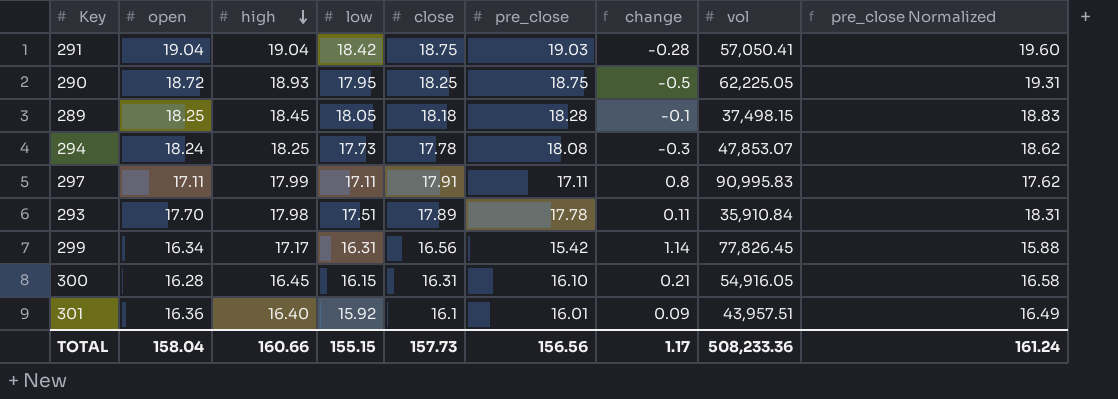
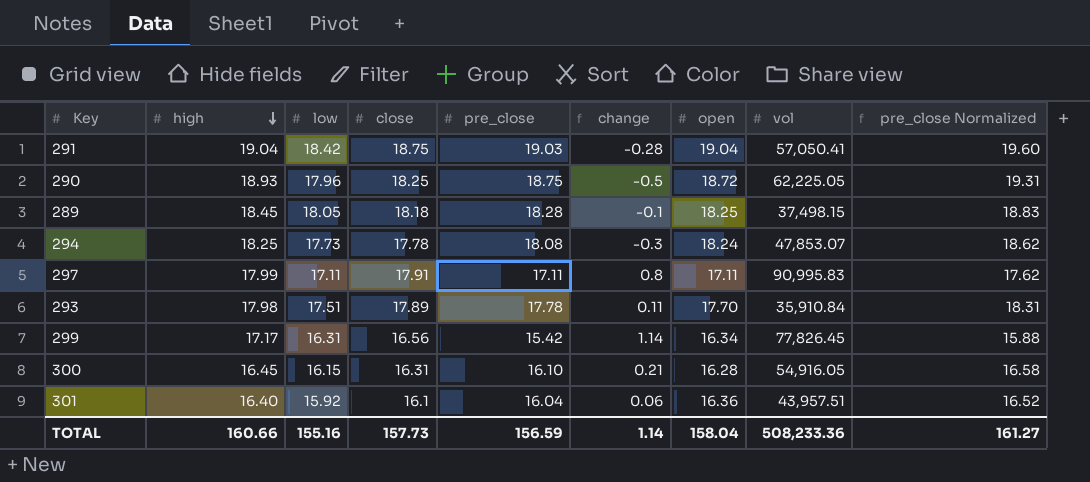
column open | position: 2 -> 7
290 | low: 17.95 -> 17.96
301 | pre_close: 16.01 -> 16.04
301 | change: 0.09 -> 0.06
301 | pre_close Normalized: 16.49 -> 16.52
TOTAL | low: 155.15 -> 155.16
TOTAL | pre_close: 156.56 -> 156.59
TOTAL | change: 1.17 -> 1.14
TOTAL | pre_close Normalized: 161.24 -> 161.27

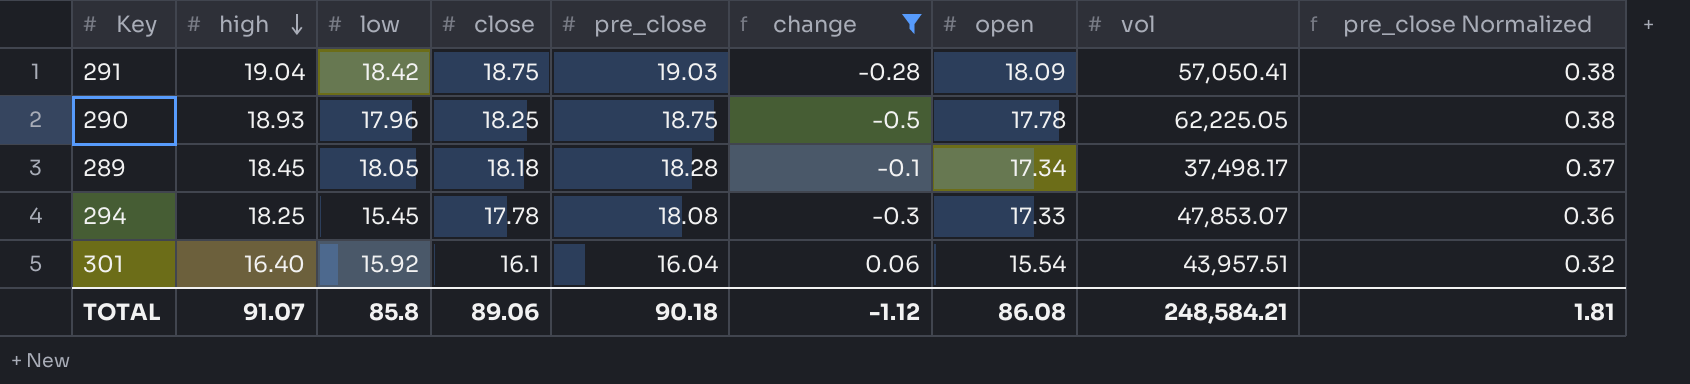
filter: none -> change <= 0.06
column pre_close Normalized | formula: [pre_close] * 1.03 -> [pre_close] * 0.02
291 | open: 19.04 -> 18.09
290 | open: 18.72 -> 17.78
289 | open: 18.25 -> 17.34
289 | vol: 37,498.15 -> 37,498.17
294 | low: 17.73 -> 15.45
294 | open: 18.24 -> 17.33
301 | open: 16.36 -> 15.54
TOTAL | high: 160.66 -> 91.07
TOTAL | low: 155.16 -> 85.8
TOTAL | close: 157.73 -> 89.06
TOTAL | pre_close: 156.59 -> 90.18
TOTAL | change: 1.14 -> -1.12
TOTAL | open: 158.04 -> 86.08
TOTAL | vol: 508,233.36 -> 248,584.21
TOTAL | pre_close Normalized: 161.27 -> 1.81

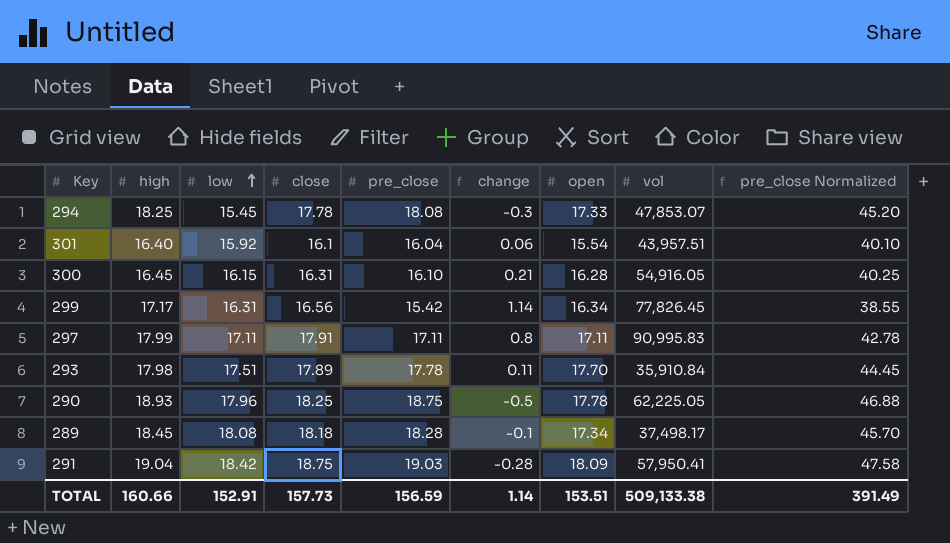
filter: change <= 0.06 -> none
row order: high descending -> low ascending
column pre_close Normalized | formula: [pre_close] * 0.02 -> [pre_close] * 2.5
289 | low: 18.05 -> 18.08
291 | vol: 57,050.41 -> 57,950.41
TOTAL | high: 91.07 -> 160.66
TOTAL | low: 85.8 -> 152.91
TOTAL | close: 89.06 -> 157.73
TOTAL | pre_close: 90.18 -> 156.59
TOTAL | change: -1.12 -> 1.14
TOTAL | open: 86.08 -> 153.51
TOTAL | vol: 248,584.21 -> 509,133.38
TOTAL | pre_close Normalized: 1.81 -> 391.49

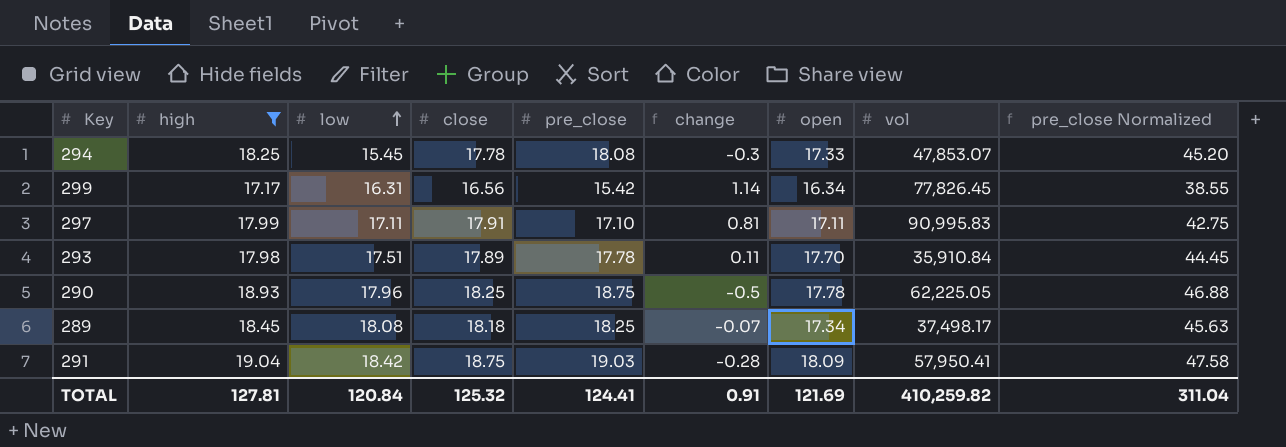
filter: none -> high >= 17.17
297 | pre_close: 17.11 -> 17.10
297 | change: 0.8 -> 0.81
297 | pre_close Normalized: 42.78 -> 42.75
289 | pre_close: 18.28 -> 18.25
289 | change: -0.1 -> -0.07
289 | pre_close Normalized: 45.70 -> 45.63
TOTAL | high: 160.66 -> 127.81
TOTAL | low: 152.91 -> 120.84
TOTAL | close: 157.73 -> 125.32
TOTAL | pre_close: 156.59 -> 124.41
TOTAL | change: 1.14 -> 0.91
TOTAL | open: 153.51 -> 121.69
TOTAL | vol: 509,133.38 -> 410,259.82
TOTAL | pre_close Normalized: 391.49 -> 311.04

